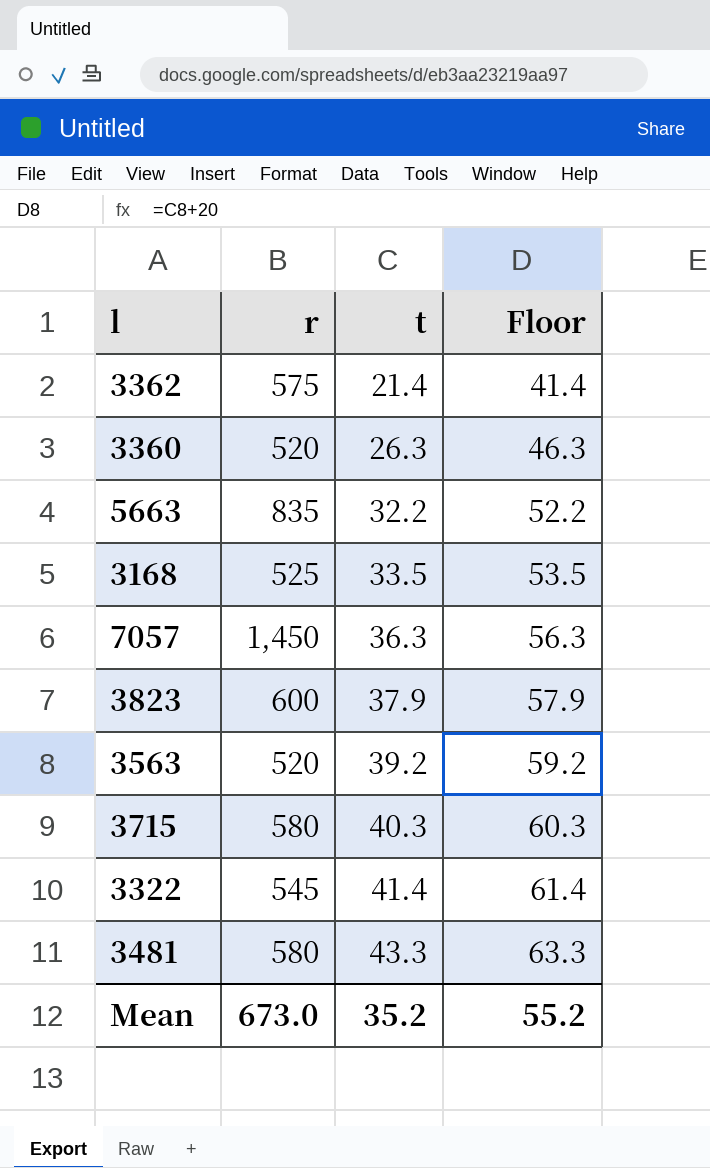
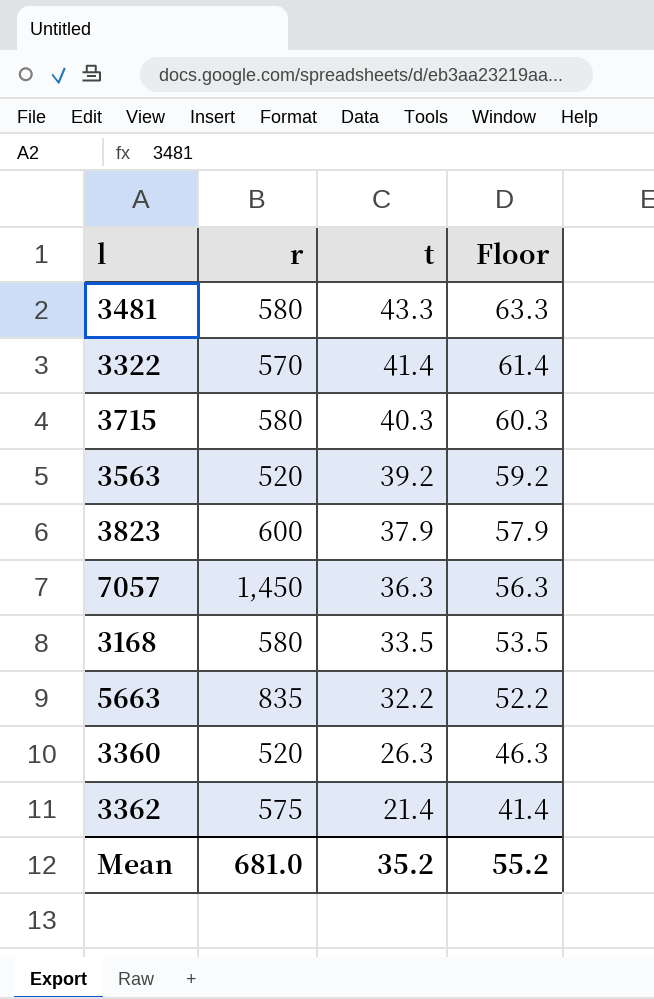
row order: t ascending -> t descending
3322 | r: 545 -> 570
3168 | r: 525 -> 580
Mean | r: 673.0 -> 681.0

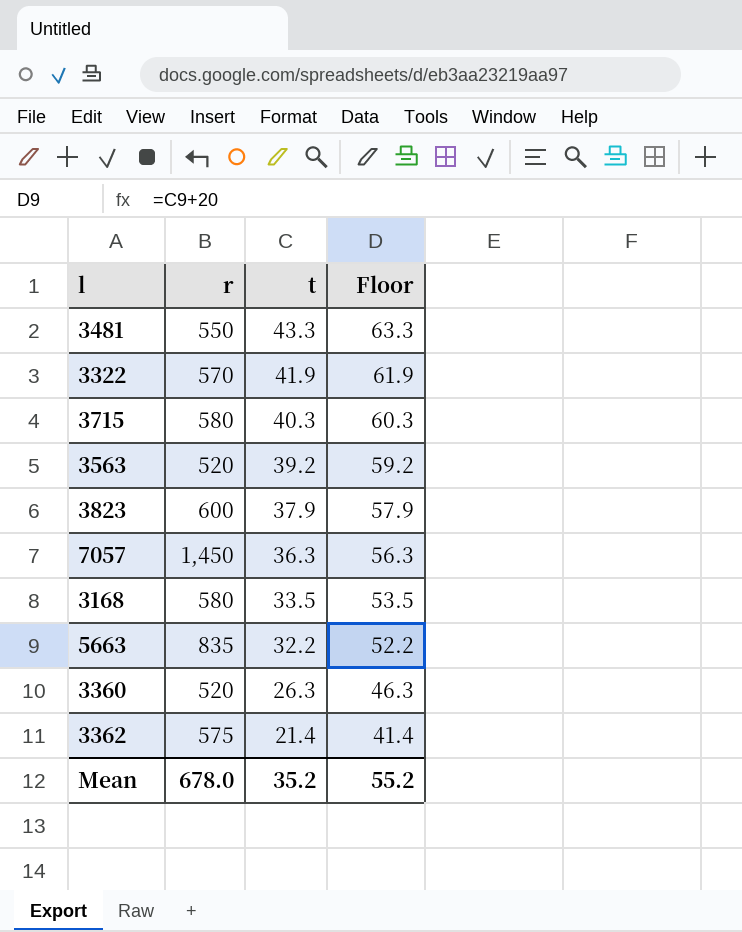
3481 | r: 580 -> 550
3322 | t: 41.4 -> 41.9
3322 | Floor: 61.4 -> 61.9
Mean | r: 681.0 -> 678.0

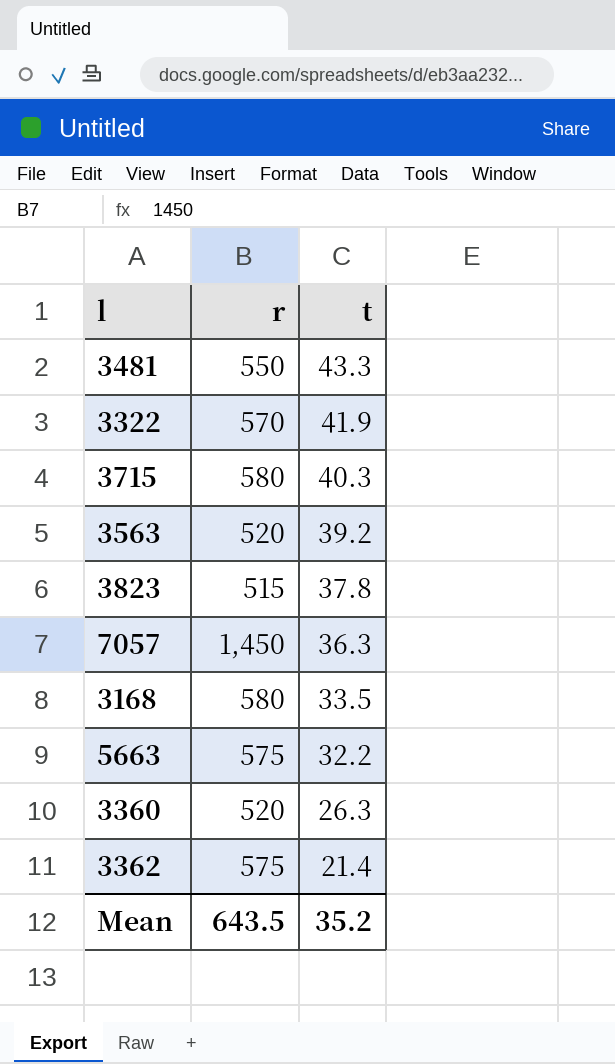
column Floor | formula: [t] + 20 -> none
3823 | r: 600 -> 515
3823 | t: 37.9 -> 37.8
5663 | r: 835 -> 575
Mean | r: 678.0 -> 643.5

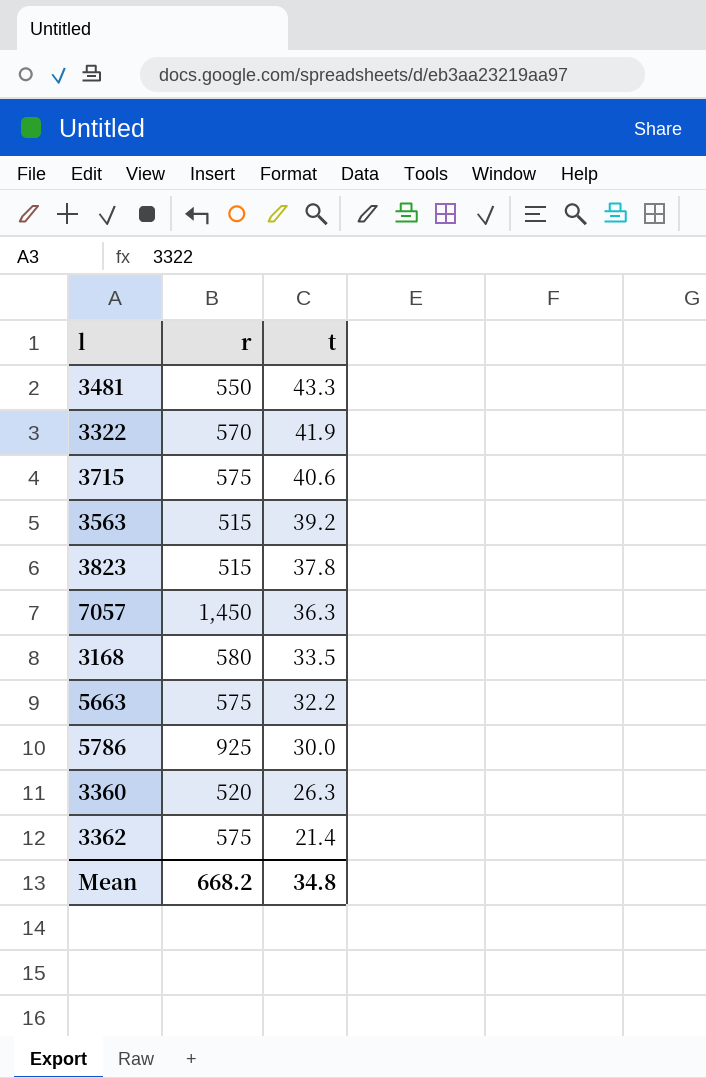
3715 | r: 580 -> 575
3715 | t: 40.3 -> 40.6
3563 | r: 520 -> 515
row 5786: none -> 925 | 30.0
Mean | r: 643.5 -> 668.2
Mean | t: 35.2 -> 34.8

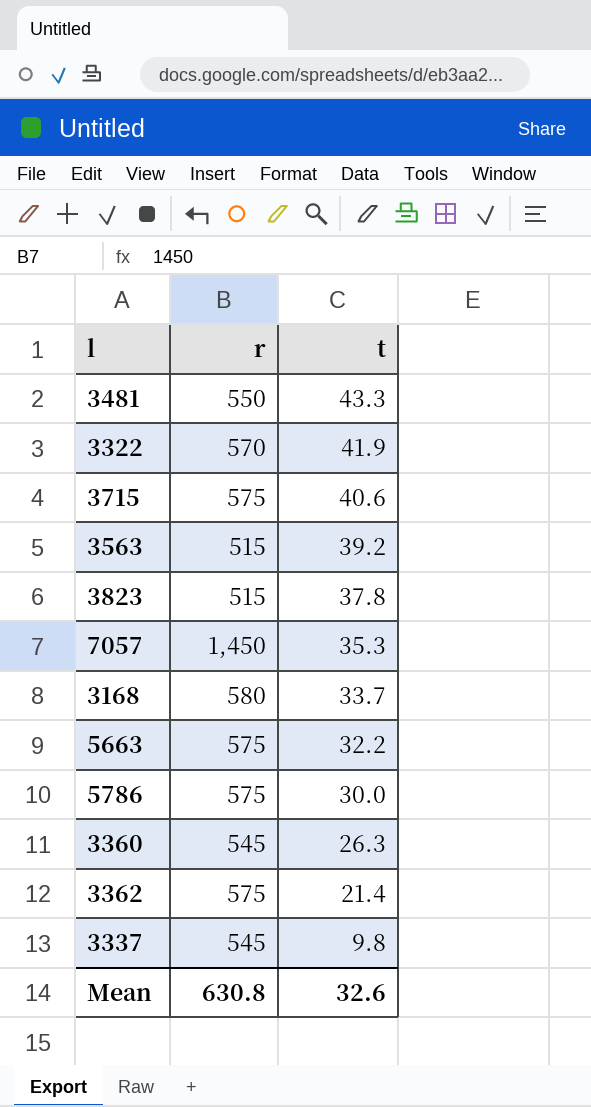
7057 | t: 36.3 -> 35.3
3168 | t: 33.5 -> 33.7
5786 | r: 925 -> 575
3360 | r: 520 -> 545
row 3337: none -> 545 | 9.8
Mean | r: 668.2 -> 630.8
Mean | t: 34.8 -> 32.6

